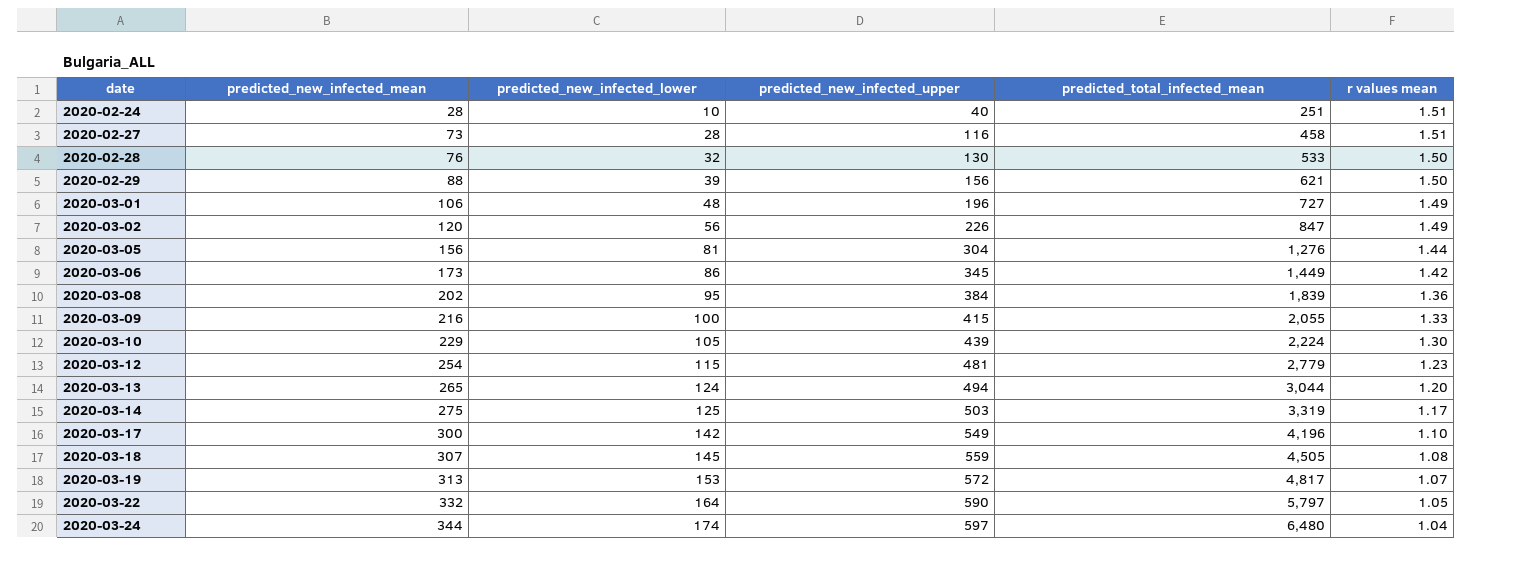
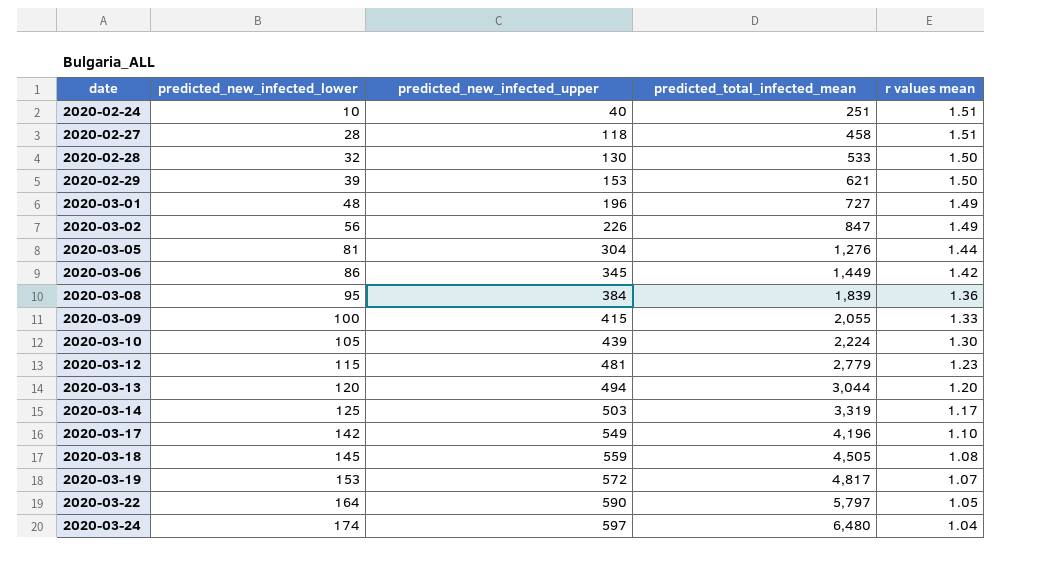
column predicted_new_infected_mean | position: 2 -> none
2020-02-27 | predicted_new_infected_upper: 116 -> 118
2020-02-29 | predicted_new_infected_upper: 156 -> 153
2020-03-13 | predicted_new_infected_lower: 124 -> 120

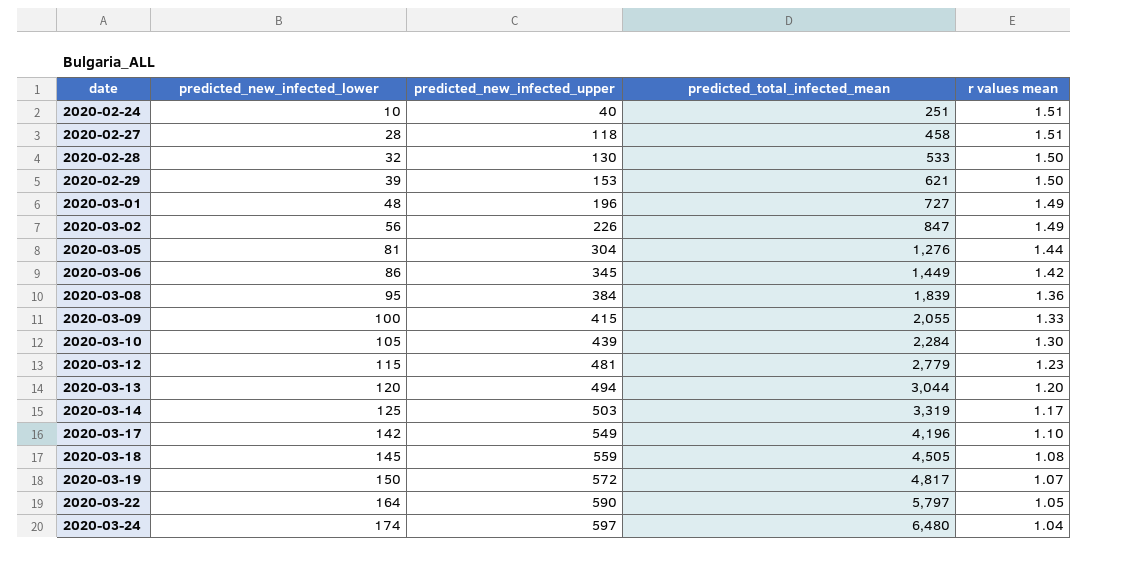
2020-03-10 | predicted_total_infected_mean: 2,224 -> 2,284
2020-03-19 | predicted_new_infected_lower: 153 -> 150

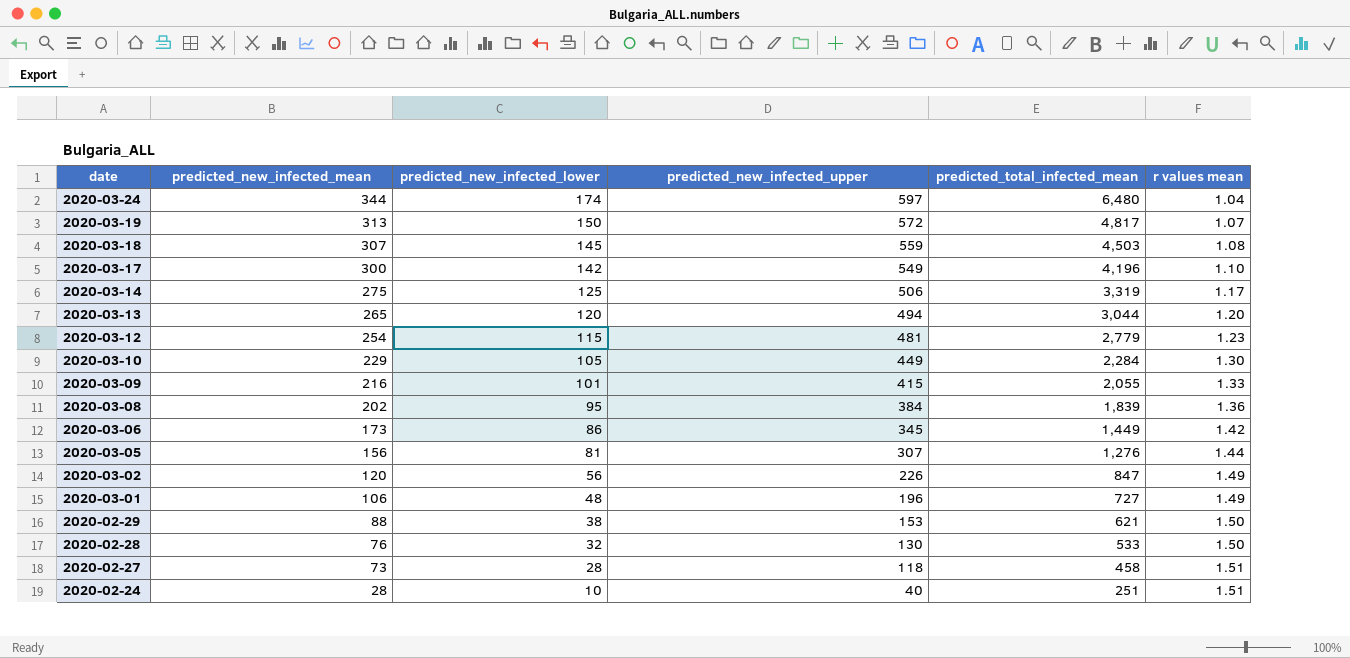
row order: date ascending -> date descending
column predicted_new_infected_mean | position: none -> 2
row 2020-03-22: 164 | 590 | 5,797 | 1.05 -> none
2020-03-18 | predicted_total_infected_mean: 4,505 -> 4,503
2020-03-14 | predicted_new_infected_upper: 503 -> 506
2020-03-10 | predicted_new_infected_upper: 439 -> 449
2020-03-09 | predicted_new_infected_lower: 100 -> 101
2020-03-05 | predicted_new_infected_upper: 304 -> 307
2020-02-29 | predicted_new_infected_lower: 39 -> 38

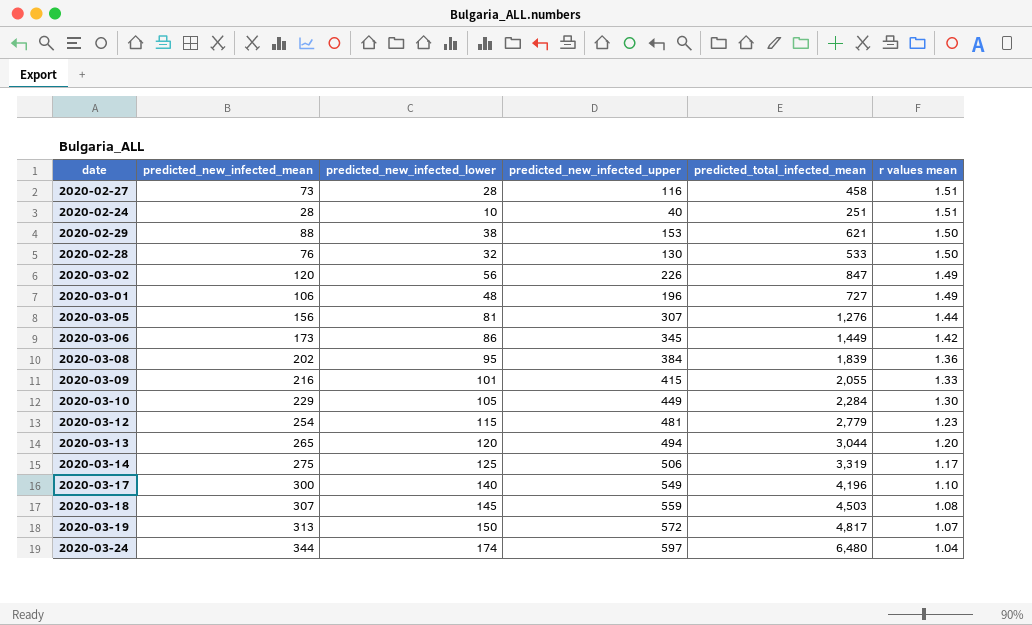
row order: date descending -> r values mean descending
2020-02-27 | predicted_new_infected_upper: 118 -> 116
2020-03-17 | predicted_new_infected_lower: 142 -> 140

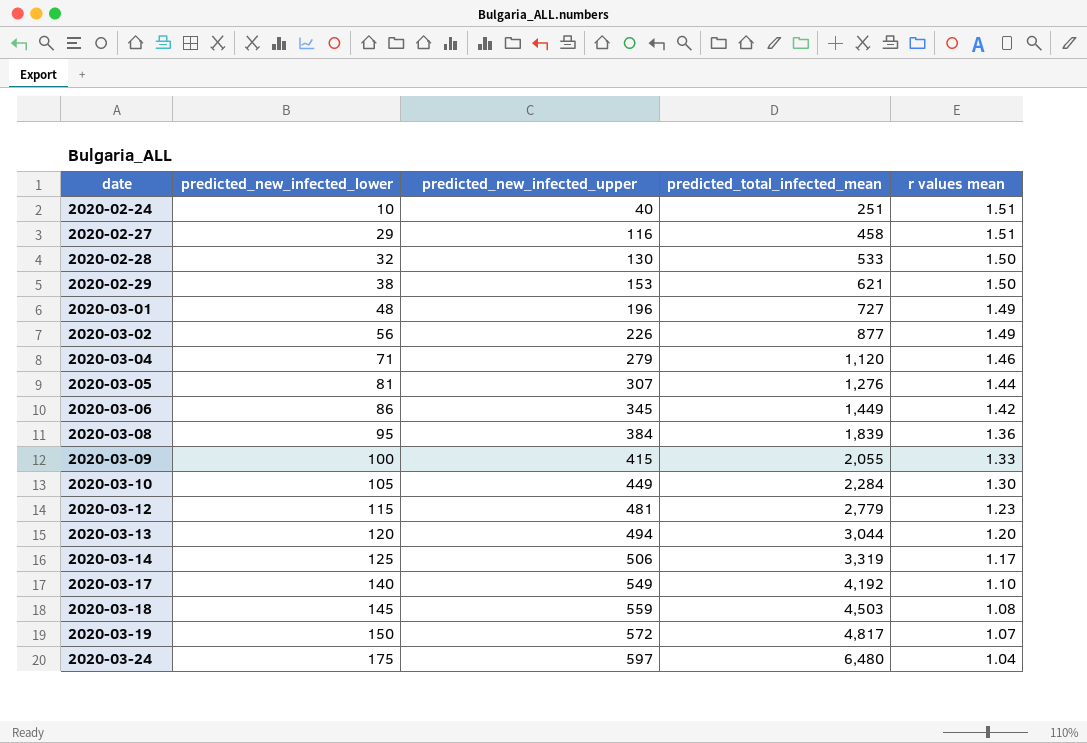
row order: r values mean descending -> date ascending
column predicted_new_infected_mean | position: 2 -> none
2020-02-27 | predicted_new_infected_lower: 28 -> 29
2020-03-02 | predicted_total_infected_mean: 847 -> 877
row 2020-03-04: none -> 71 | 279 | 1,120 | 1.46
2020-03-09 | predicted_new_infected_lower: 101 -> 100
2020-03-17 | predicted_total_infected_mean: 4,196 -> 4,192
2020-03-24 | predicted_new_infected_lower: 174 -> 175

